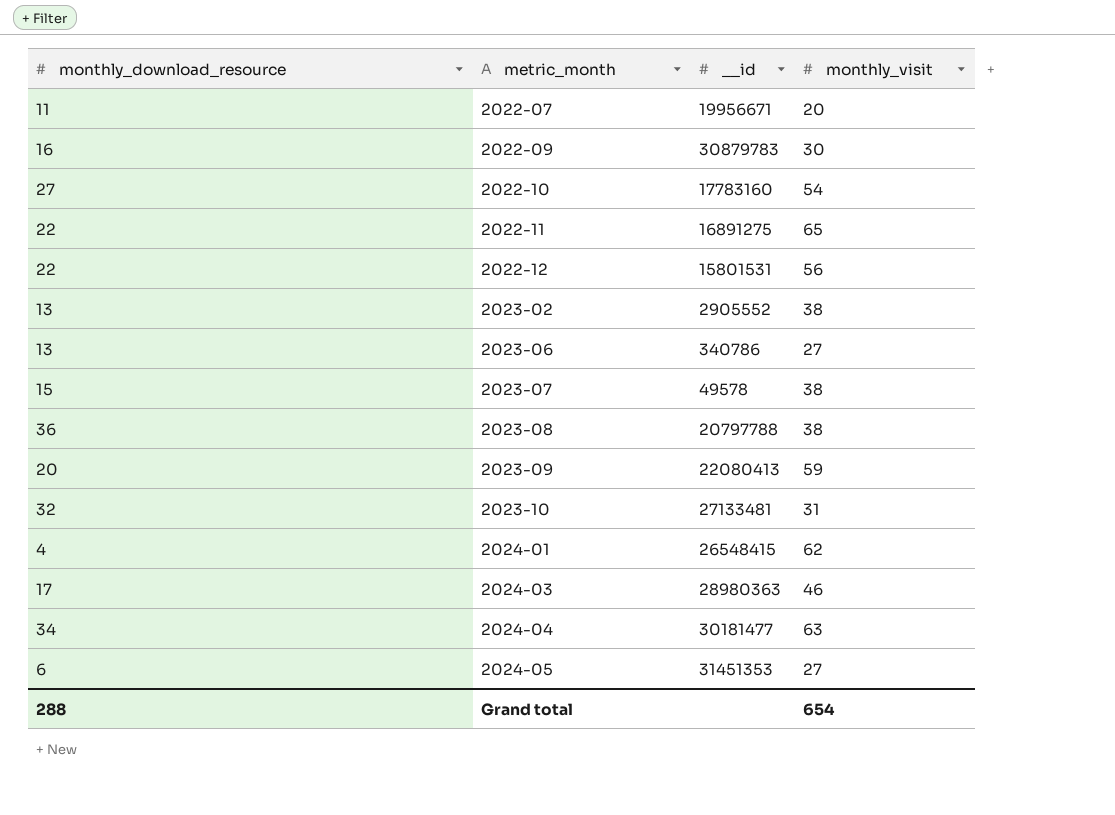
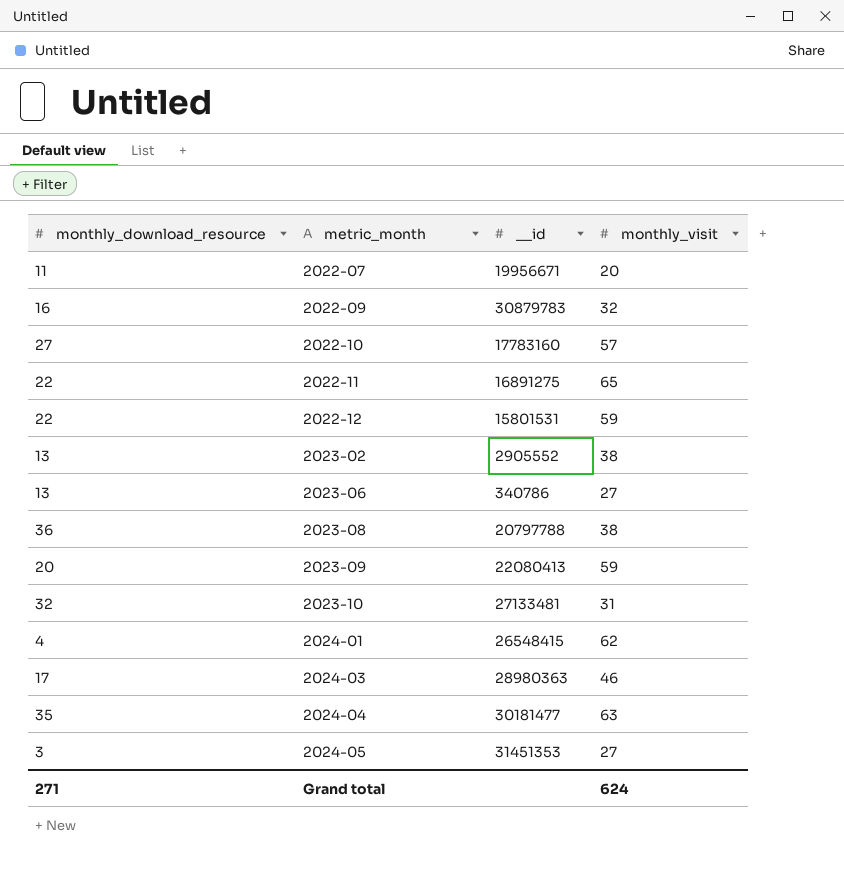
row 2023-07: 15 | 49578 | 38 -> none
2022-09 | monthly_visit: 30 -> 32
2022-10 | monthly_visit: 54 -> 57
2022-12 | monthly_visit: 56 -> 59
2024-04 | monthly_download_resource: 34 -> 35
2024-05 | monthly_download_resource: 6 -> 3
Grand total | monthly_download_resource: 288 -> 271
Grand total | monthly_visit: 654 -> 624

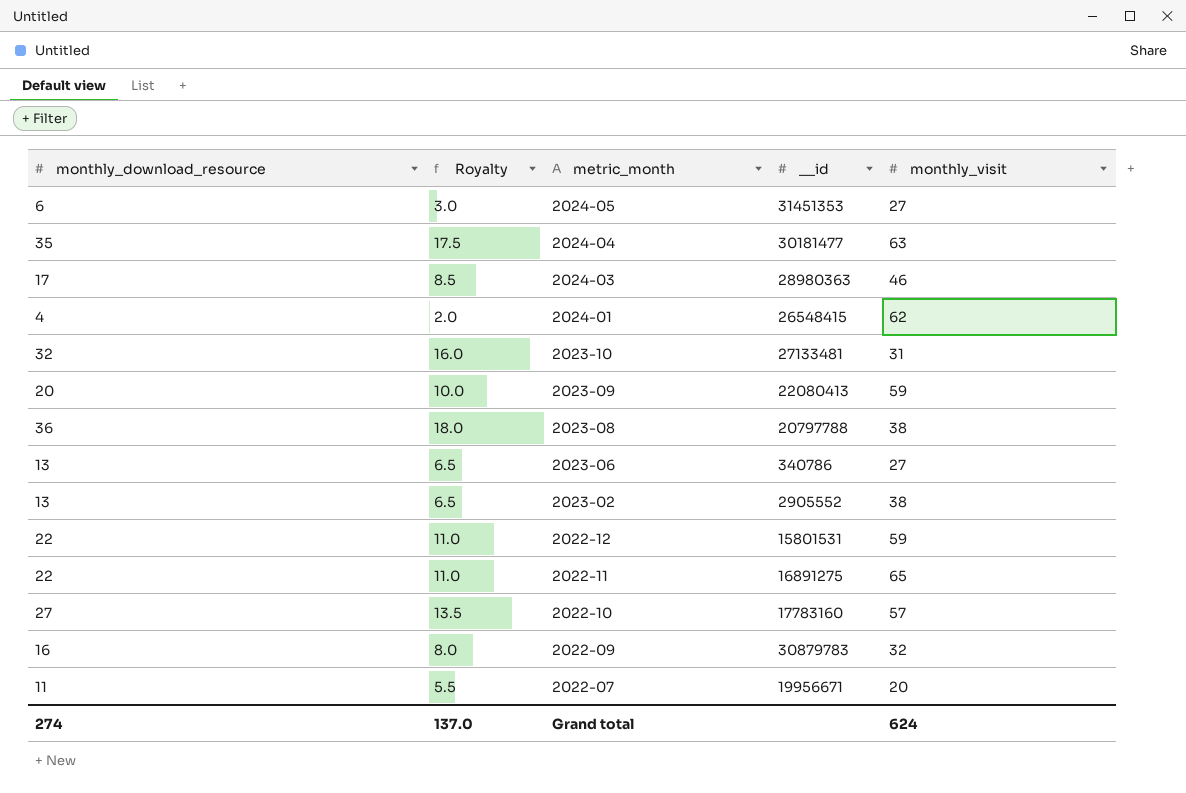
row order: metric_month ascending -> metric_month descending
column Royalty | formula: none -> [monthly_download_resource] * 0.5
2024-05 | monthly_download_resource: 3 -> 6
Grand total | monthly_download_resource: 271 -> 274

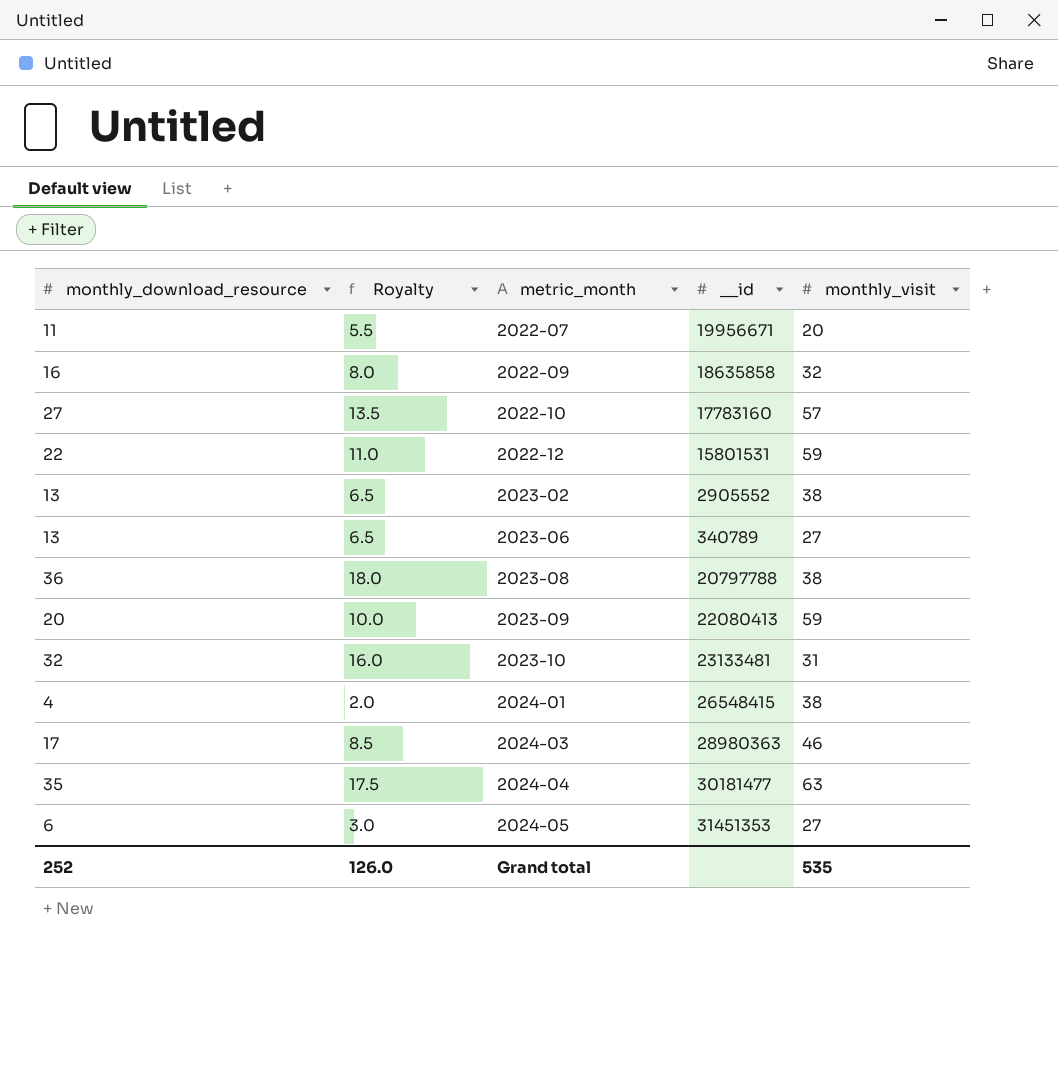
row order: metric_month descending -> metric_month ascending
row 2022-11: 22 | 11.0 | 16891275 | 65 -> none
2022-09 | __id: 30879783 -> 18635858
2023-06 | __id: 340786 -> 340789
2023-10 | __id: 27133481 -> 23133481
2024-01 | monthly_visit: 62 -> 38
Grand total | monthly_download_resource: 274 -> 252
Grand total | Royalty: 137.0 -> 126.0
Grand total | monthly_visit: 624 -> 535

